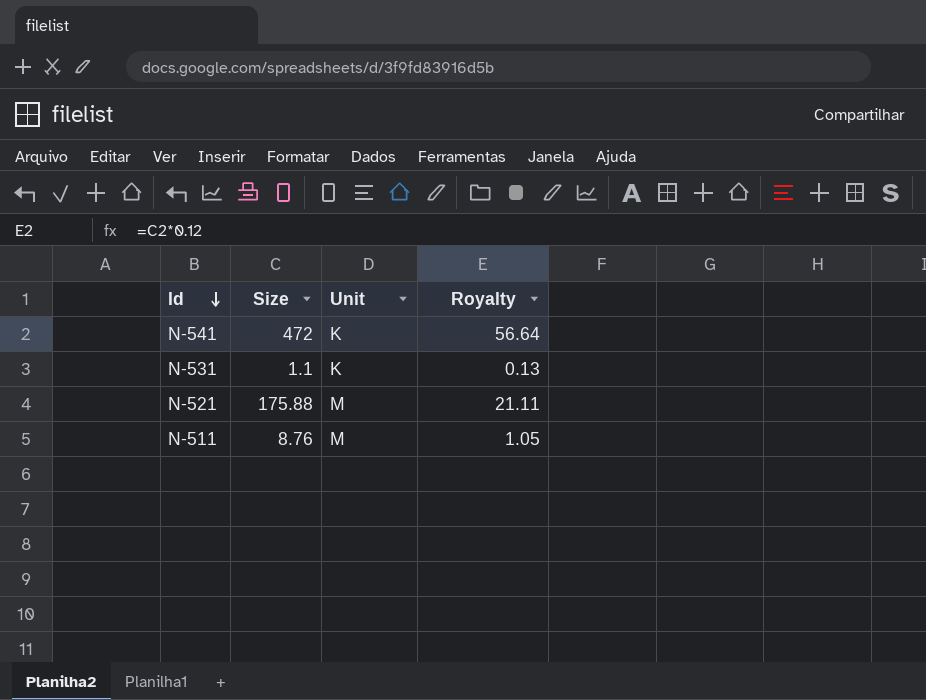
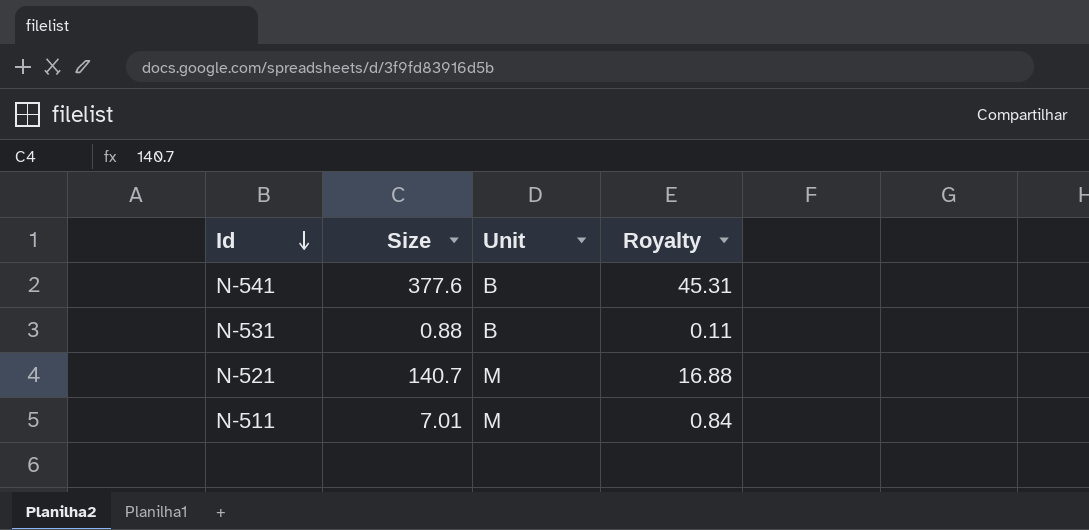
N-541 | Size: 472 -> 377.6
N-541 | Unit: K -> B
N-541 | Royalty: 56.64 -> 45.31
N-531 | Size: 1.1 -> 0.88
N-531 | Unit: K -> B
N-531 | Royalty: 0.13 -> 0.11
N-521 | Size: 175.88 -> 140.7
N-521 | Royalty: 21.11 -> 16.88
N-511 | Size: 8.76 -> 7.01
N-511 | Royalty: 1.05 -> 0.84

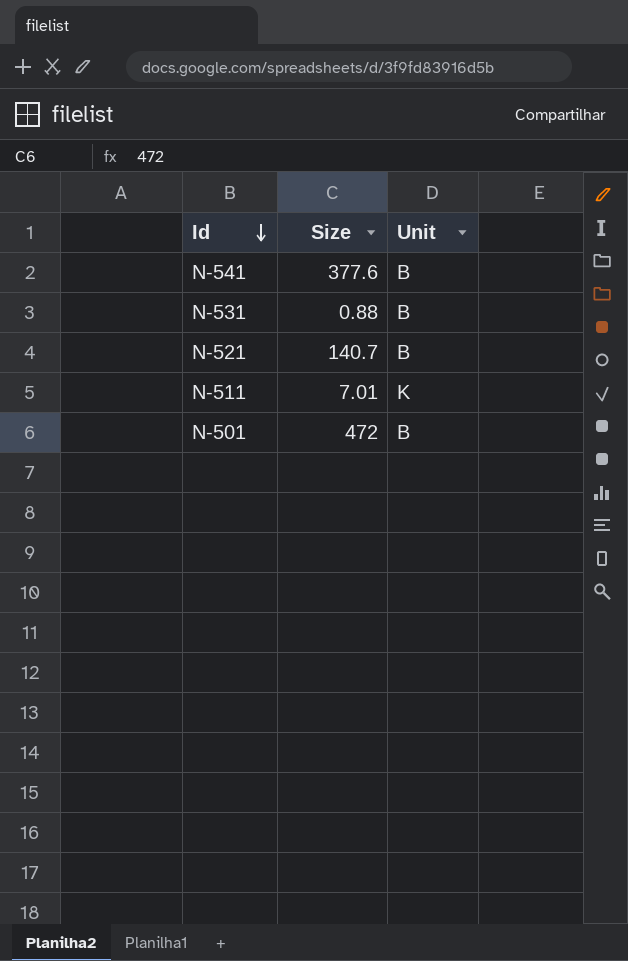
column Royalty | formula: [Size] * 0.12 -> none
N-521 | Unit: M -> B
N-511 | Unit: M -> K
row N-501: none -> 472 | B

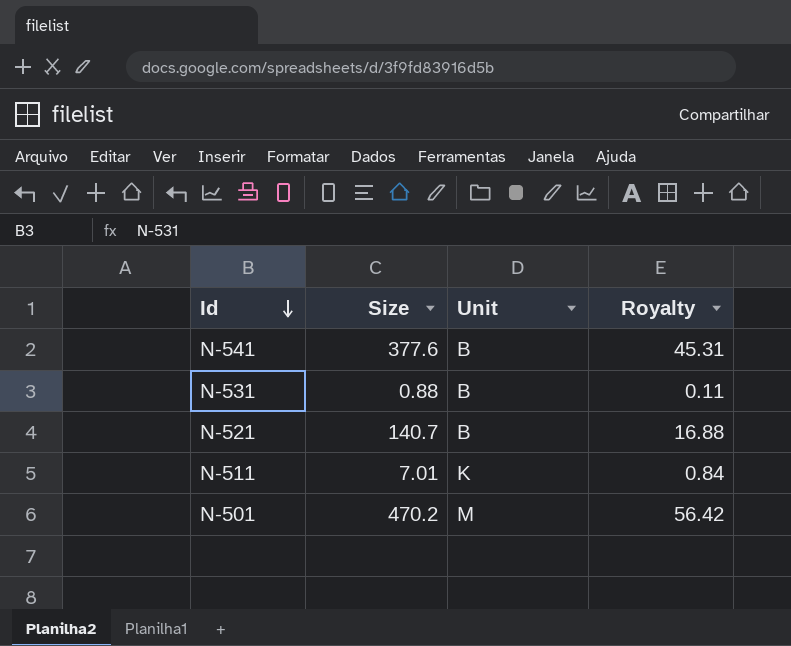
column Royalty | formula: none -> [Size] * 0.12
N-501 | Size: 472 -> 470.2
N-501 | Unit: B -> M

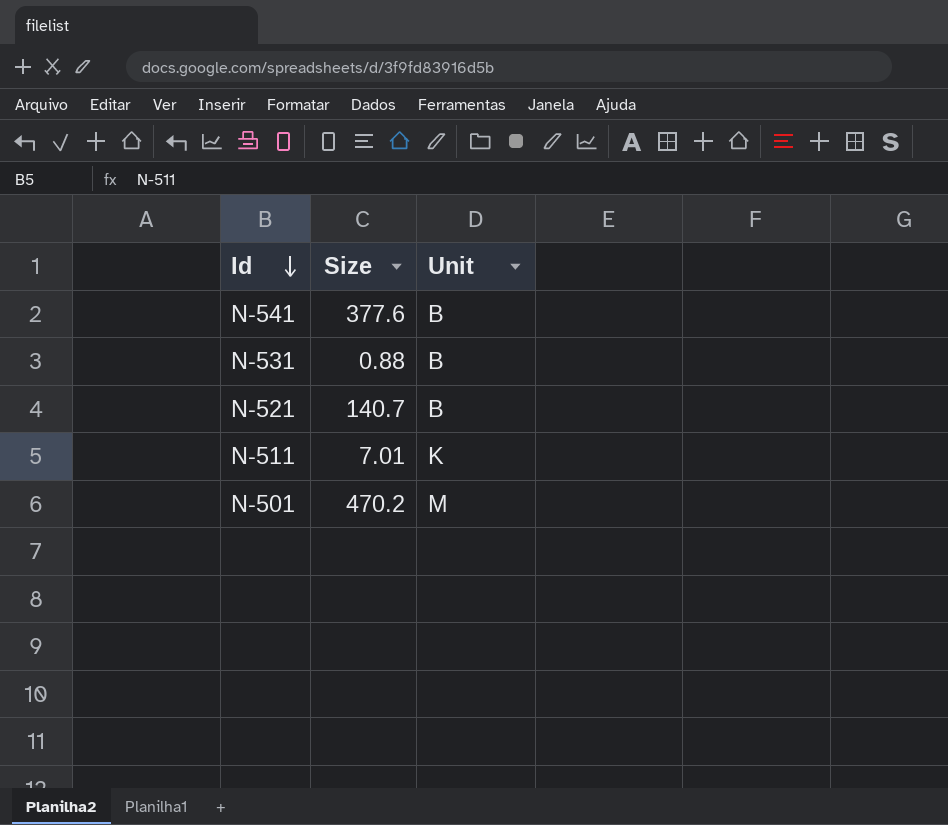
column Royalty | formula: [Size] * 0.12 -> none

